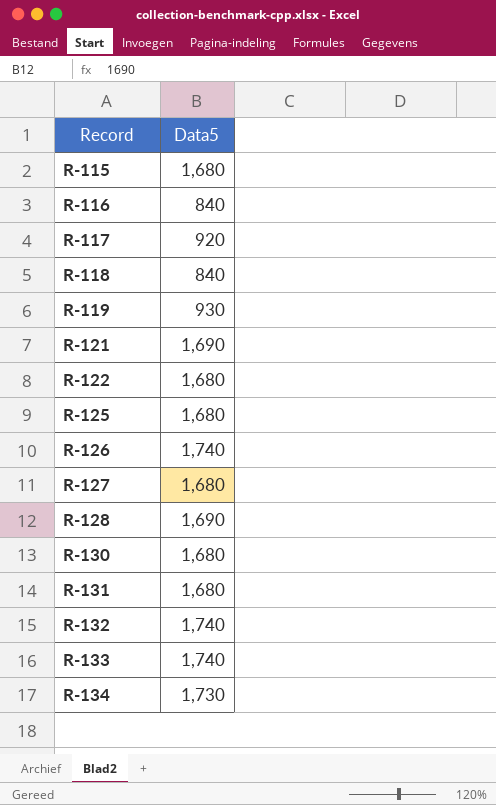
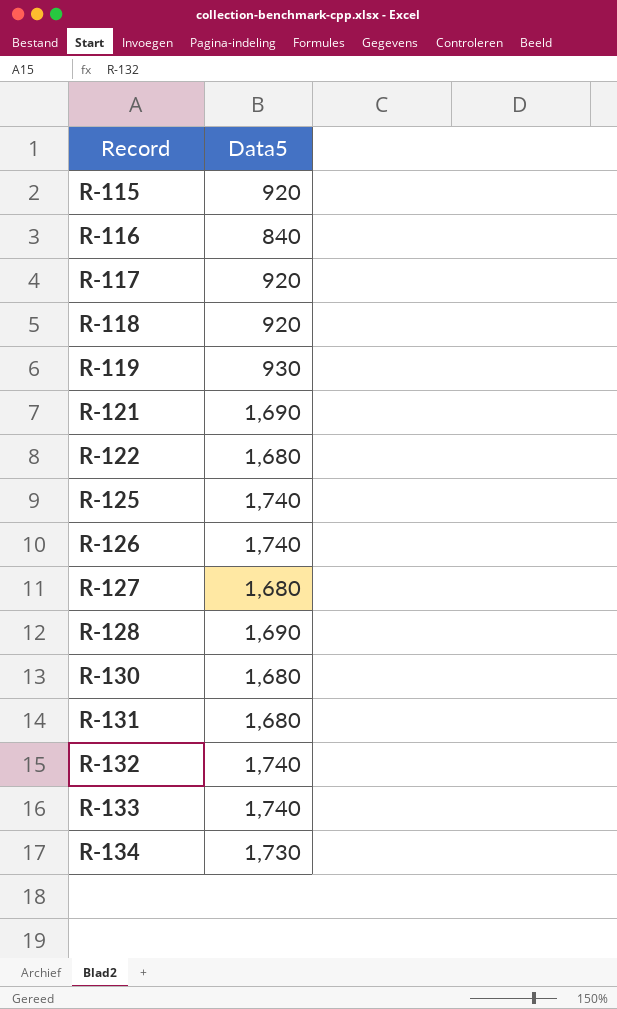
R-115 | Data5: 1,680 -> 920
R-118 | Data5: 840 -> 920
R-125 | Data5: 1,680 -> 1,740

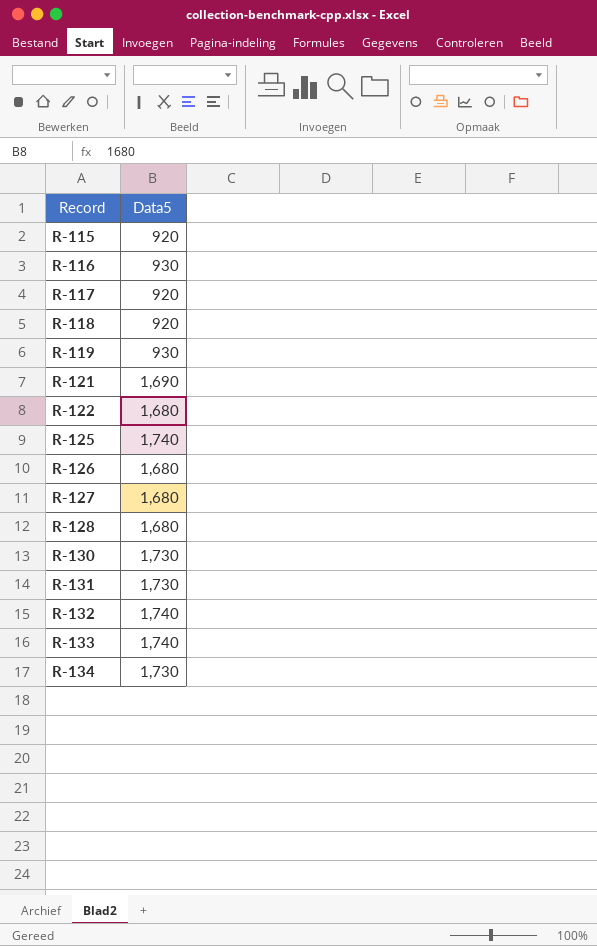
R-116 | Data5: 840 -> 930
R-126 | Data5: 1,740 -> 1,680
R-128 | Data5: 1,690 -> 1,680
R-130 | Data5: 1,680 -> 1,730
R-131 | Data5: 1,680 -> 1,730

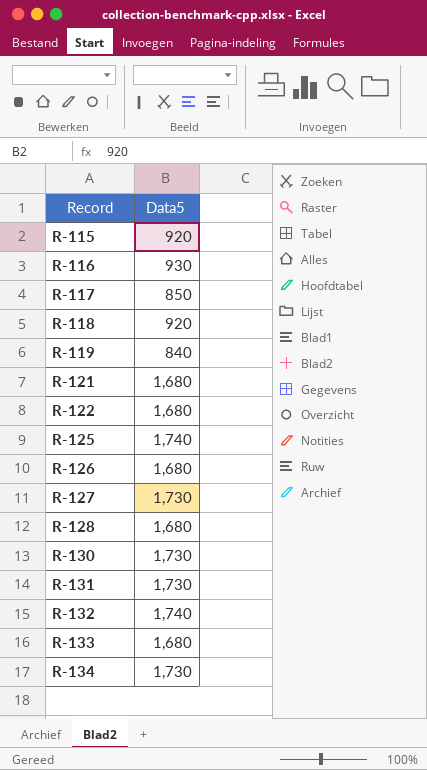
R-117 | Data5: 920 -> 850
R-119 | Data5: 930 -> 840
R-121 | Data5: 1,690 -> 1,680
R-127 | Data5: 1,680 -> 1,730
R-133 | Data5: 1,740 -> 1,680

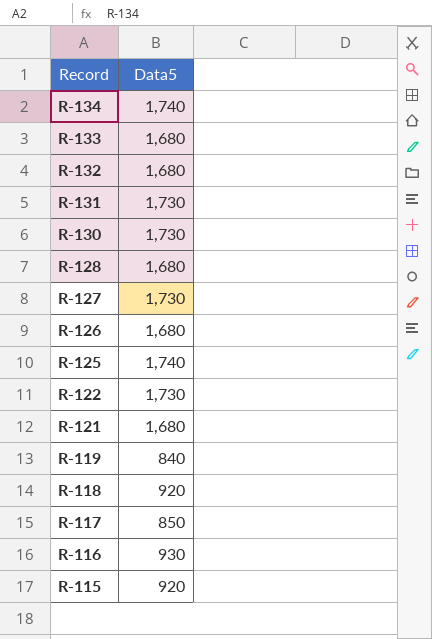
row order: Record ascending -> Record descending
R-134 | Data5: 1,730 -> 1,740
R-132 | Data5: 1,740 -> 1,680
R-122 | Data5: 1,680 -> 1,730

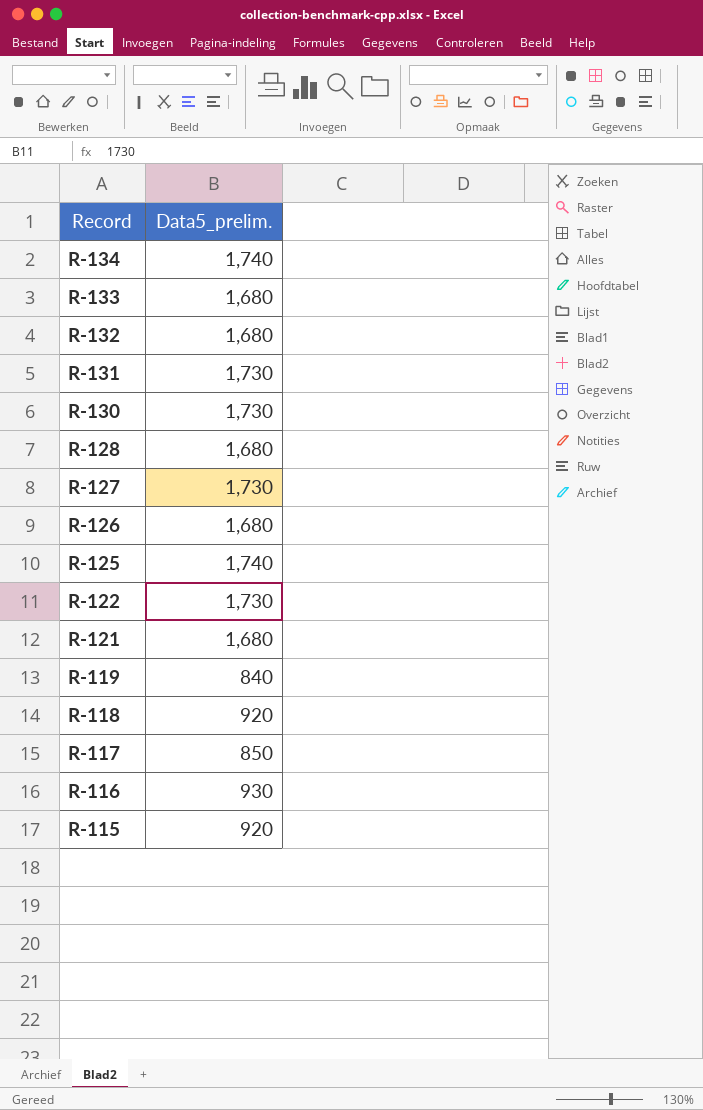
column name: Data5 -> Data5_prelim.

